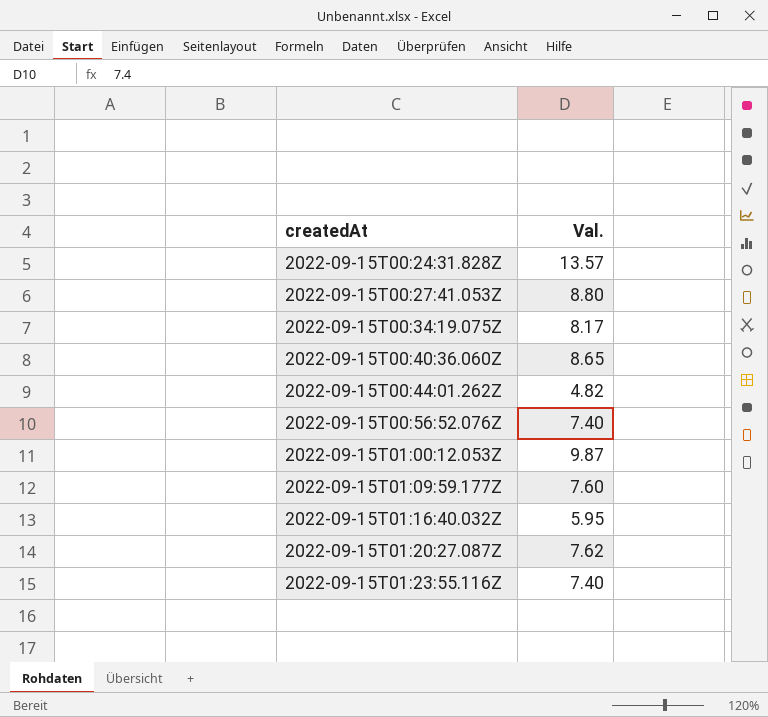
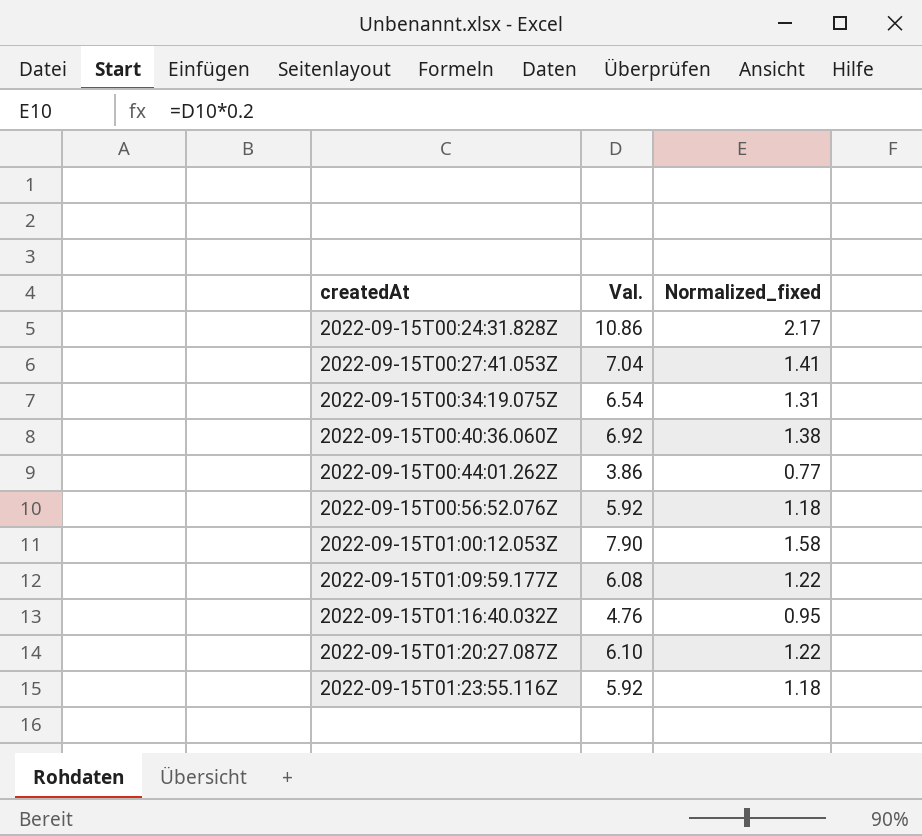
column Normalized_fixed | formula: none -> [Val.] * 0.2
2022-09-15T00:24:31.828Z | Val.: 13.57 -> 10.86
2022-09-15T00:27:41.053Z | Val.: 8.80 -> 7.04
2022-09-15T00:34:19.075Z | Val.: 8.17 -> 6.54
2022-09-15T00:40:36.060Z | Val.: 8.65 -> 6.92
2022-09-15T00:44:01.262Z | Val.: 4.82 -> 3.86
2022-09-15T00:56:52.076Z | Val.: 7.40 -> 5.92
2022-09-15T01:00:12.053Z | Val.: 9.87 -> 7.90
2022-09-15T01:09:59.177Z | Val.: 7.60 -> 6.08
2022-09-15T01:16:40.032Z | Val.: 5.95 -> 4.76
2022-09-15T01:20:27.087Z | Val.: 7.62 -> 6.10
2022-09-15T01:23:55.116Z | Val.: 7.40 -> 5.92

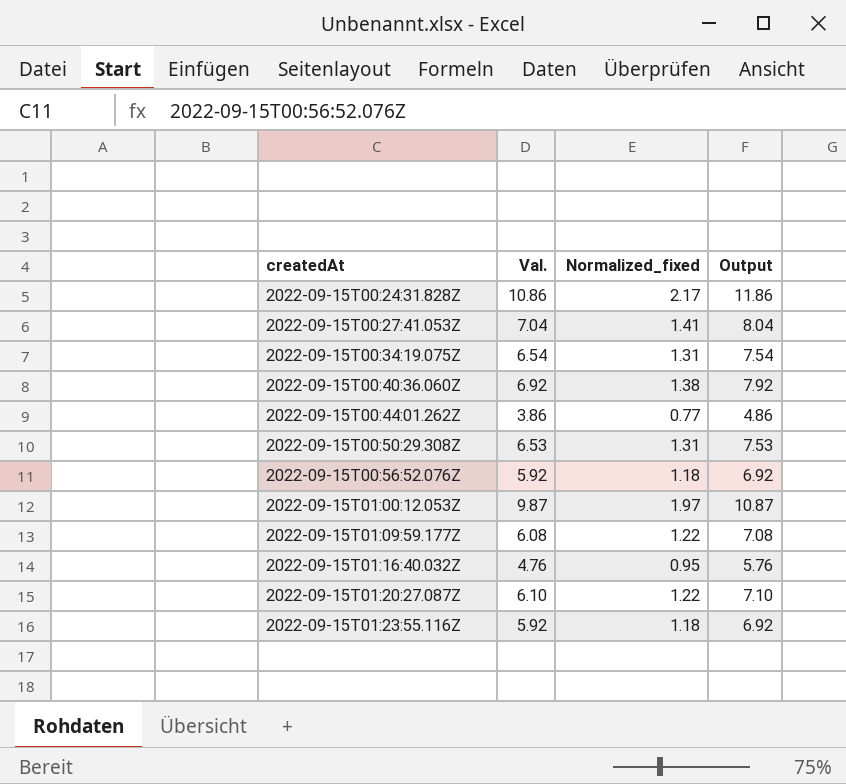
column Output | formula: none -> [Val.] + 1
row 2022-09-15T00:50:29.308Z: none -> 6.53 | 1.31 | 7.53
2022-09-15T01:00:12.053Z | Val.: 7.90 -> 9.87
2022-09-15T01:00:12.053Z | Normalized_fixed: 1.58 -> 1.97

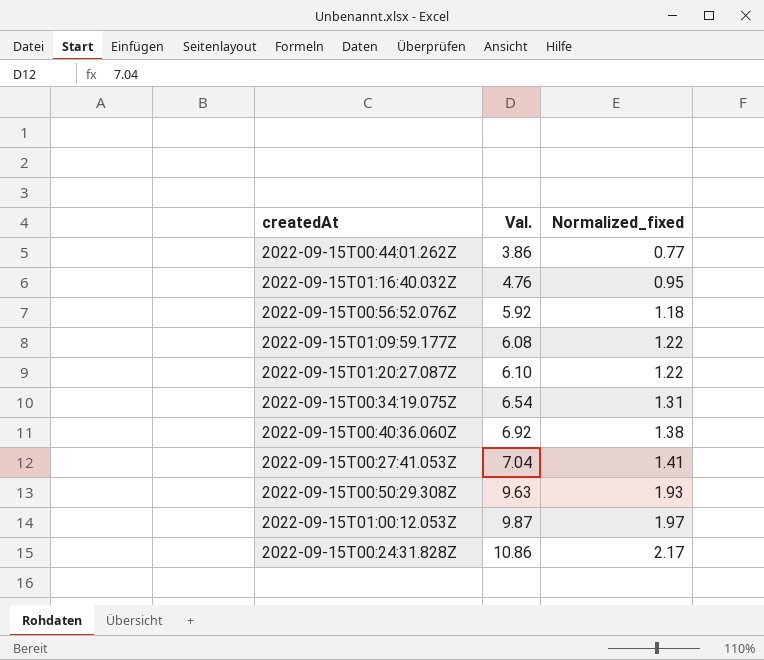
row order: createdAt ascending -> Val. ascending
column Output | formula: [Val.] + 1 -> none
row 2022-09-15T01:23:55.116Z: 5.92 | 1.18 | 6.92 -> none
2022-09-15T00:50:29.308Z | Val.: 6.53 -> 9.63
2022-09-15T00:50:29.308Z | Normalized_fixed: 1.31 -> 1.93

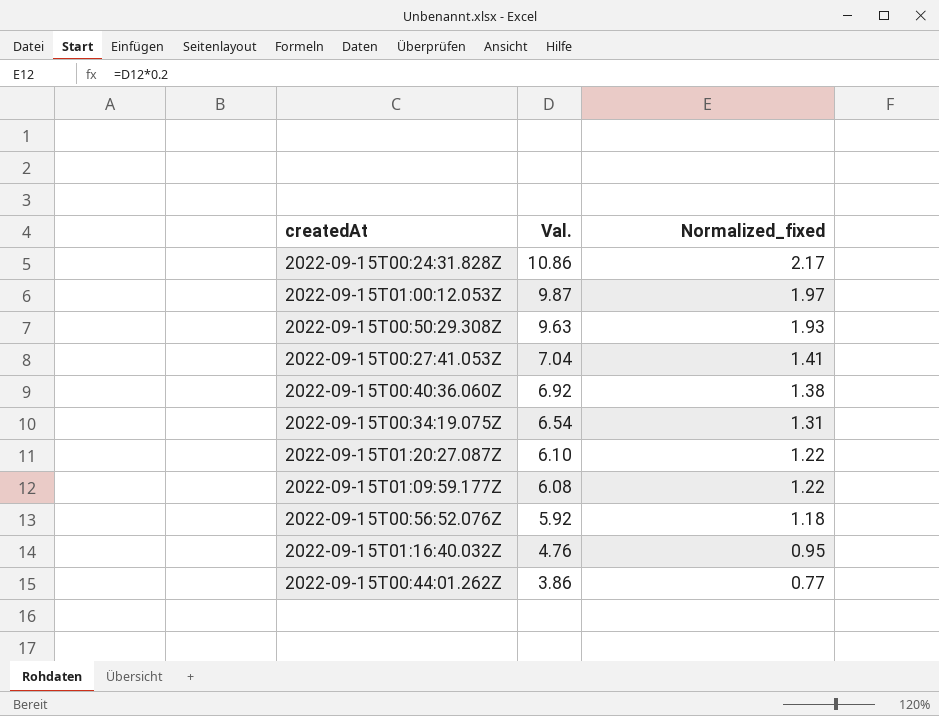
row order: Val. ascending -> Val. descending

